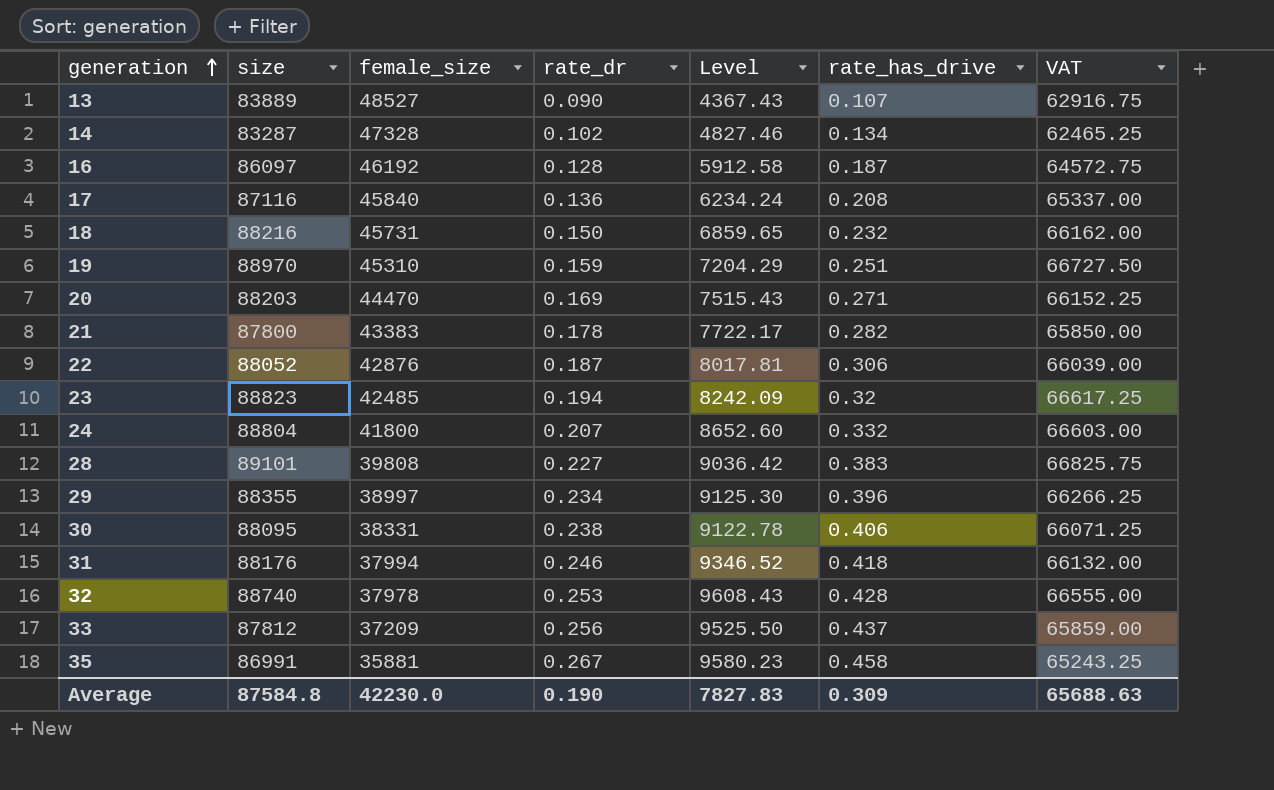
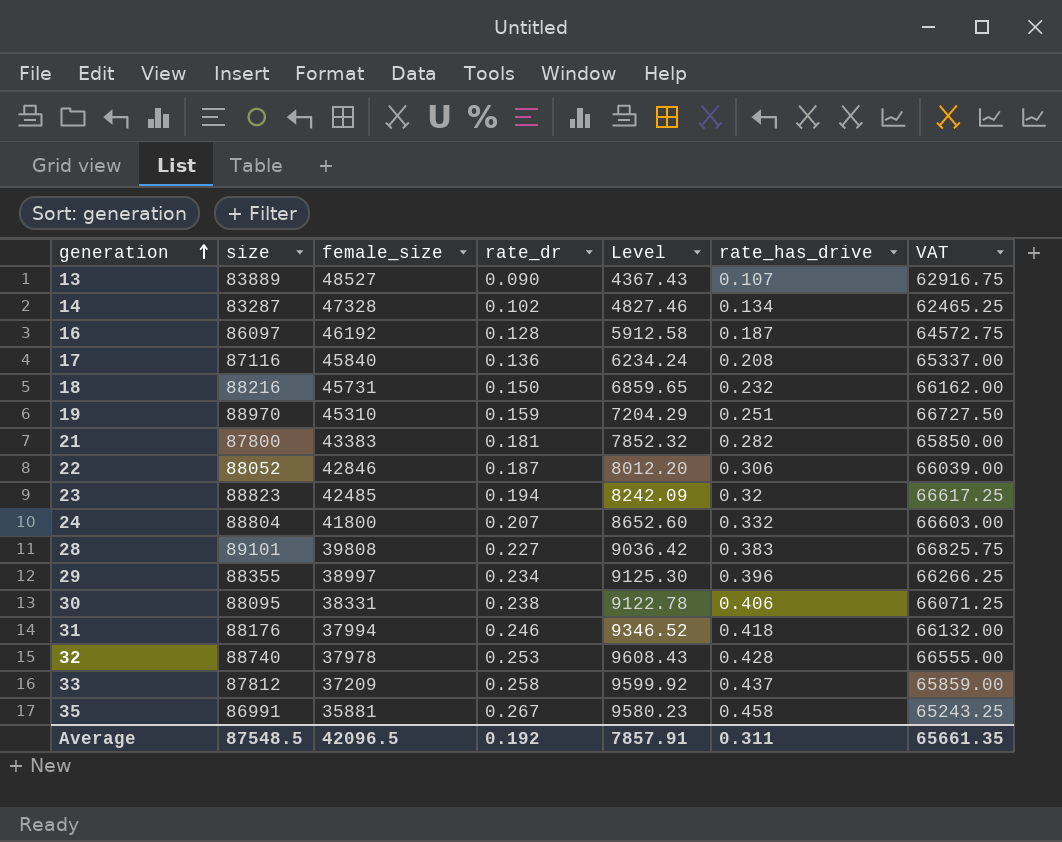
row 20: 88203 | 44470 | 0.169 | 7515.43 | 0.271 | 66152.25 -> none
21 | rate_dr: 0.178 -> 0.181
21 | Level: 7722.17 -> 7852.32
22 | female_size: 42876 -> 42846
22 | Level: 8017.81 -> 8012.20
33 | rate_dr: 0.256 -> 0.258
33 | Level: 9525.50 -> 9599.92
Average | size: 87584.8 -> 87548.5
Average | female_size: 42230.0 -> 42096.5
Average | rate_dr: 0.190 -> 0.192
Average | Level: 7827.83 -> 7857.91
Average | rate_has_drive: 0.309 -> 0.311
Average | VAT: 65688.63 -> 65661.35

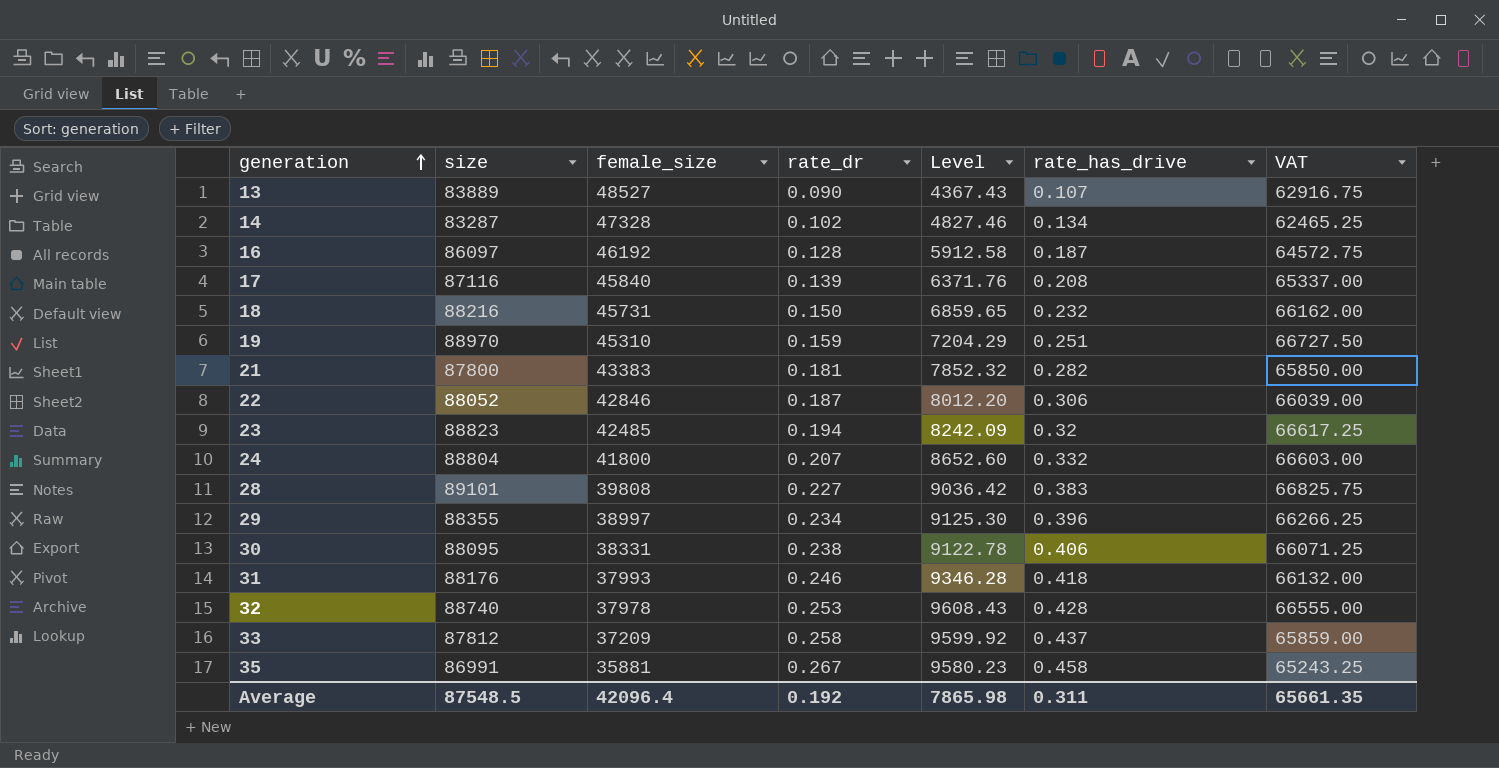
17 | rate_dr: 0.136 -> 0.139
17 | Level: 6234.24 -> 6371.76
31 | female_size: 37994 -> 37993
31 | Level: 9346.52 -> 9346.28
Average | female_size: 42096.5 -> 42096.4
Average | Level: 7857.91 -> 7865.98

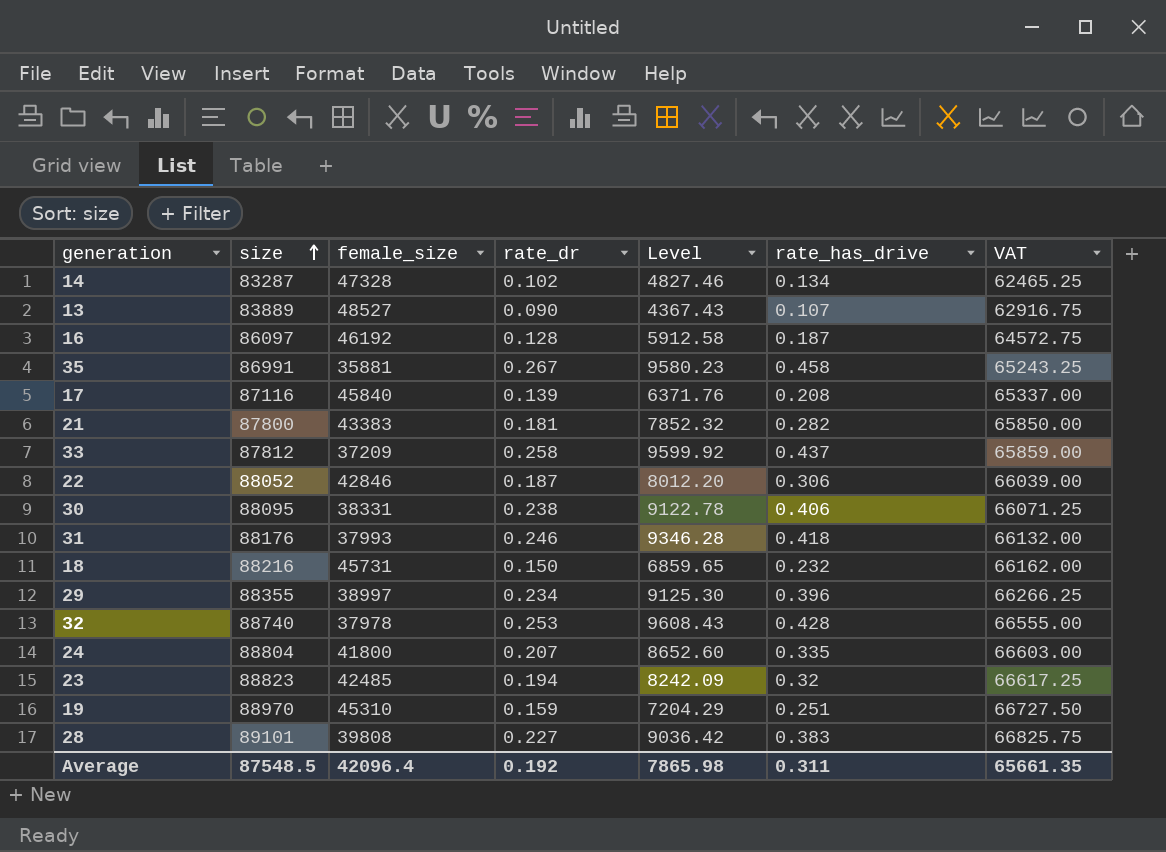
row order: generation ascending -> size ascending
24 | rate_has_drive: 0.332 -> 0.335

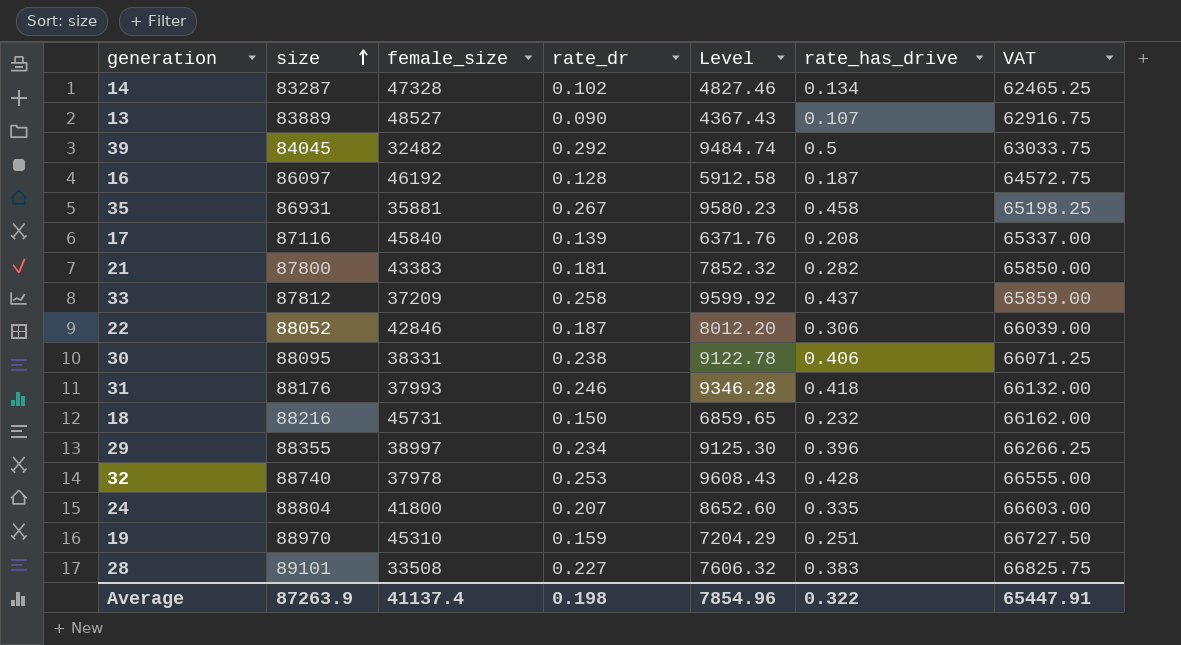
row 23: 88823 | 42485 | 0.194 | 8242.09 | 0.32 | 66617.25 -> none
row 39: none -> 84045 | 32482 | 0.292 | 9484.74 | 0.5 | 63033.75
35 | size: 86991 -> 86931
35 | VAT: 65243.25 -> 65198.25
28 | female_size: 39808 -> 33508
28 | Level: 9036.42 -> 7606.32
Average | size: 87548.5 -> 87263.9
Average | female_size: 42096.4 -> 41137.4
Average | rate_dr: 0.192 -> 0.198
Average | Level: 7865.98 -> 7854.96
Average | rate_has_drive: 0.311 -> 0.322
Average | VAT: 65661.35 -> 65447.91

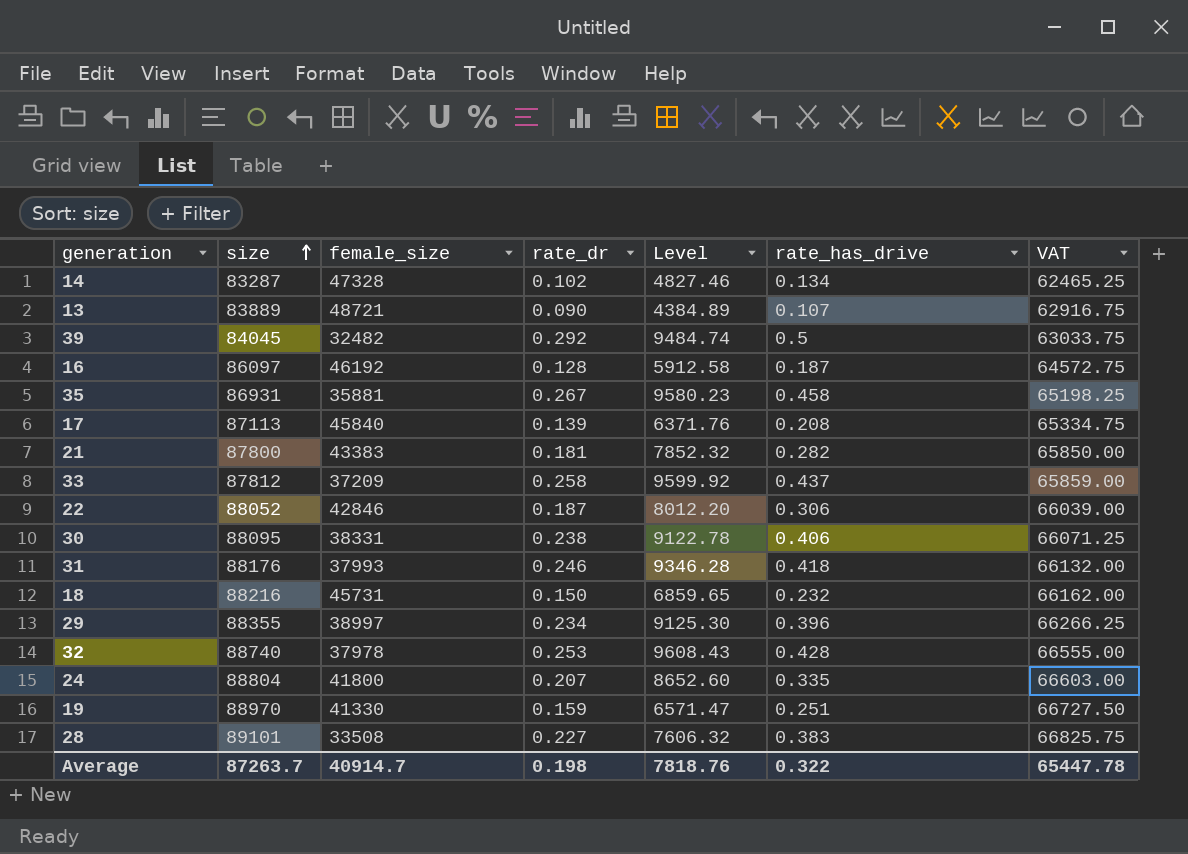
13 | female_size: 48527 -> 48721
13 | Level: 4367.43 -> 4384.89
17 | size: 87116 -> 87113
17 | VAT: 65337.00 -> 65334.75
19 | female_size: 45310 -> 41330
19 | Level: 7204.29 -> 6571.47
Average | size: 87263.9 -> 87263.7
Average | female_size: 41137.4 -> 40914.7
Average | Level: 7854.96 -> 7818.76
Average | VAT: 65447.91 -> 65447.78

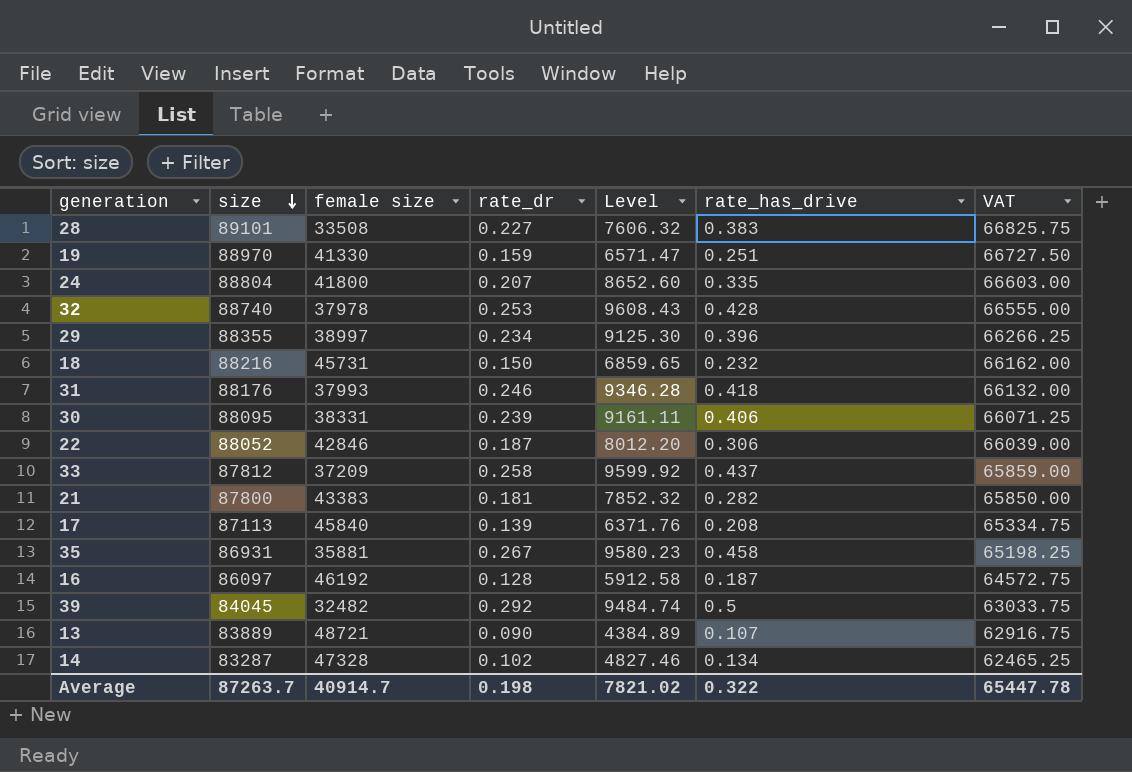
row order: size ascending -> size descending
column name: female_size -> female size
30 | rate_dr: 0.238 -> 0.239
30 | Level: 9122.78 -> 9161.11
Average | Level: 7818.76 -> 7821.02

